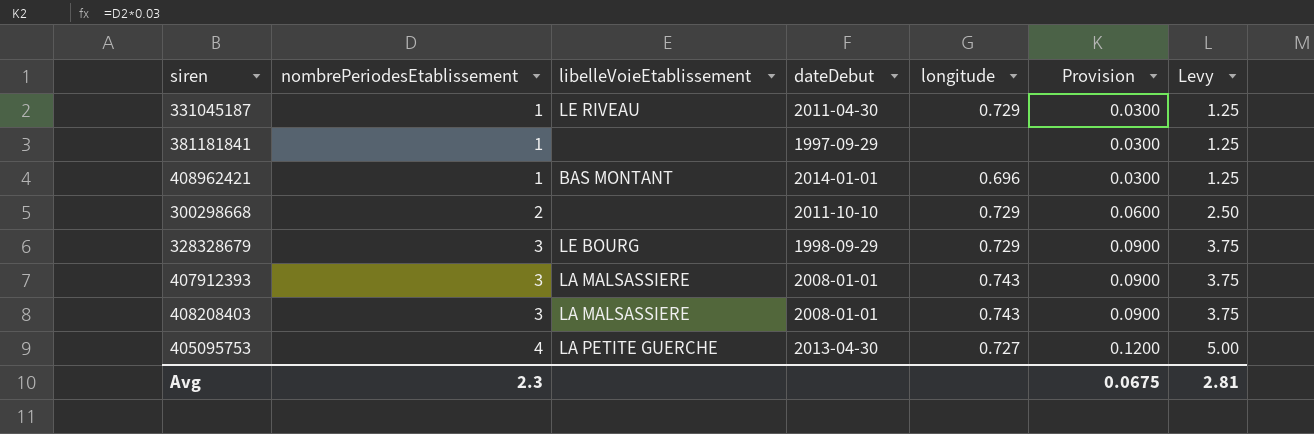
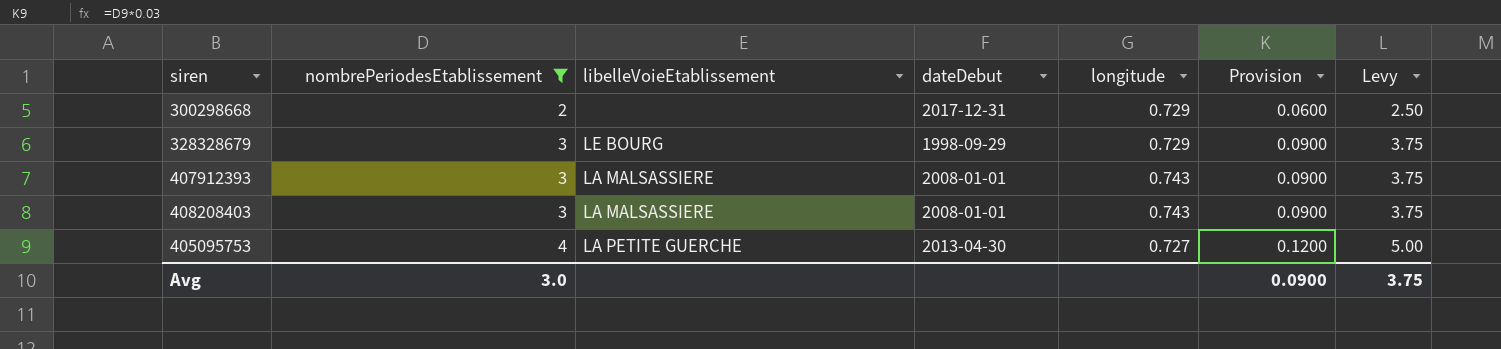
filter: none -> nombrePeriodesEtablissement != 1
300298668 | dateDebut: 2011-10-10 -> 2017-12-31
Avg | nombrePeriodesEtablissement: 2.3 -> 3.0
Avg | Provision: 0.0675 -> 0.0900
Avg | Levy: 2.81 -> 3.75

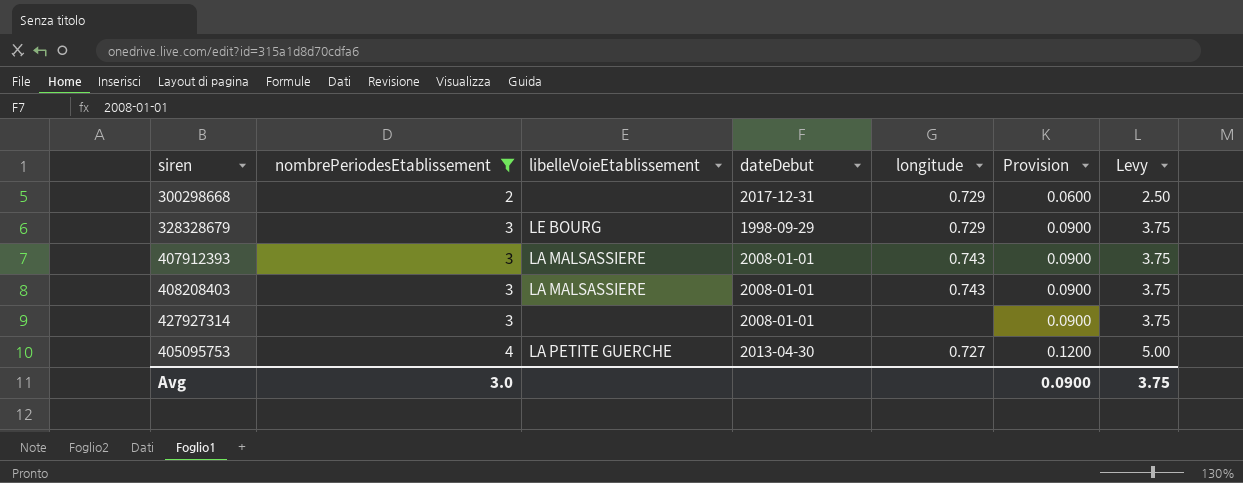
row 427927314: none -> 3 | none | 2008-01-01 | none | 0.0900 | 3.75

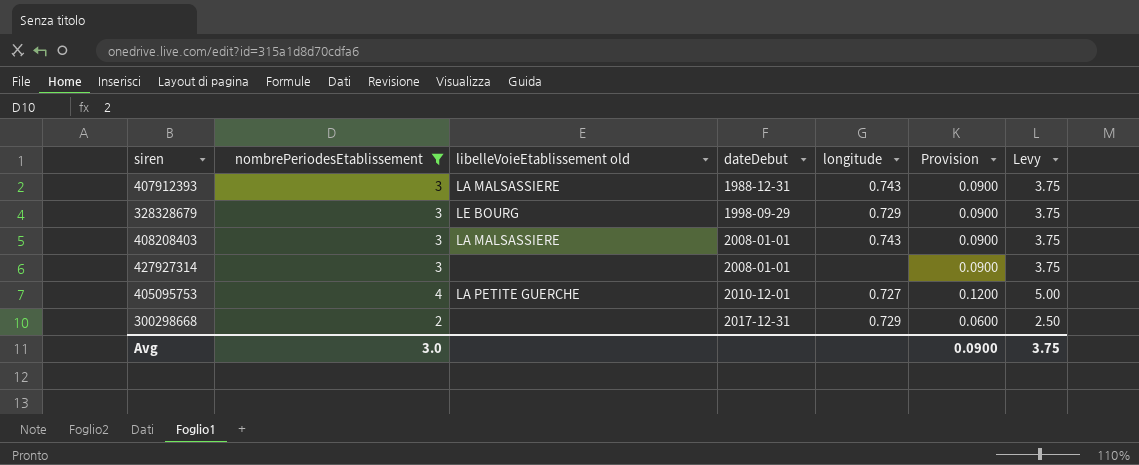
row order: nombrePeriodesEtablissement ascending -> dateDebut ascending
column name: libelleVoieEtablissement -> libelleVoieEtablissement old
407912393 | dateDebut: 2008-01-01 -> 1988-12-31
405095753 | dateDebut: 2013-04-30 -> 2010-12-01

